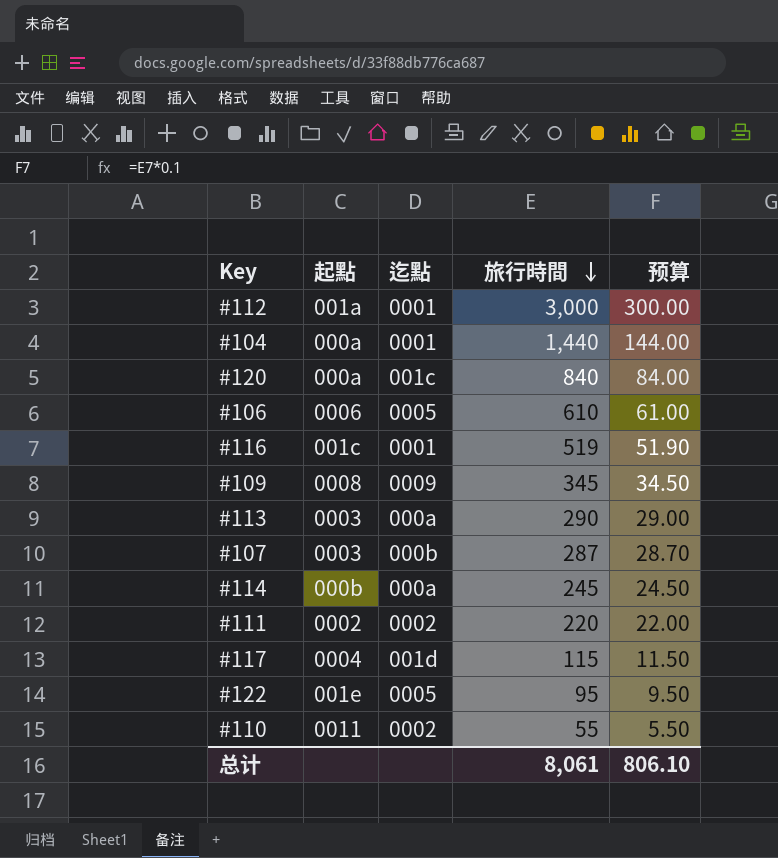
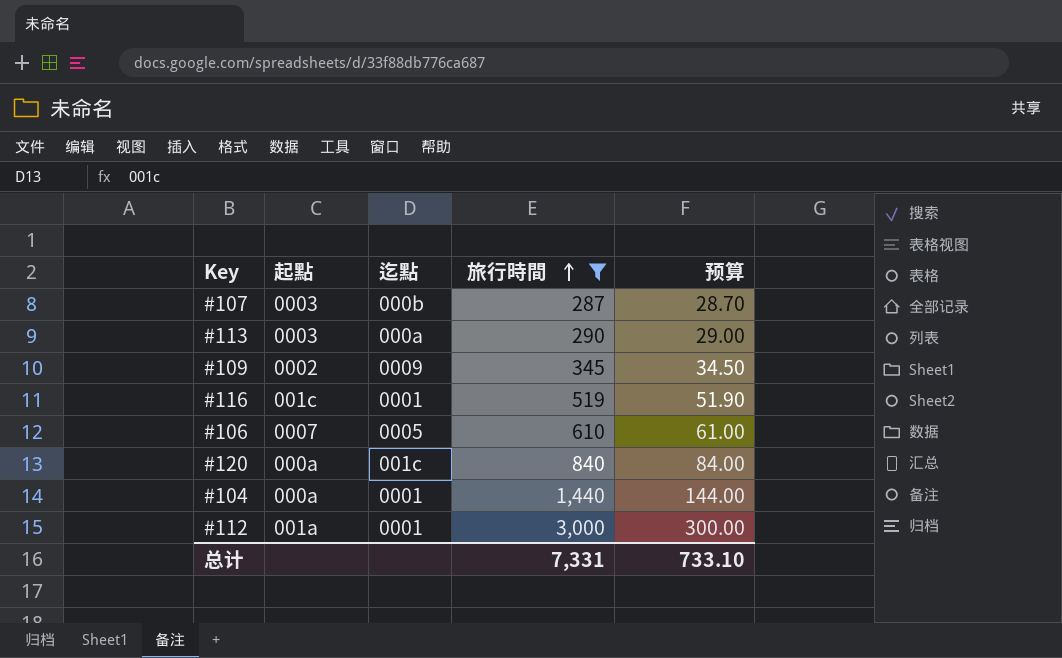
filter: none -> 旅行時間 >= 287
row order: 旅行時間 descending -> 旅行時間 ascending
#109 | 起點: 0008 -> 0002
#106 | 起點: 0006 -> 0007
总计 | 旅行時間: 8,061 -> 7,331
总计 | 预算: 806.10 -> 733.10

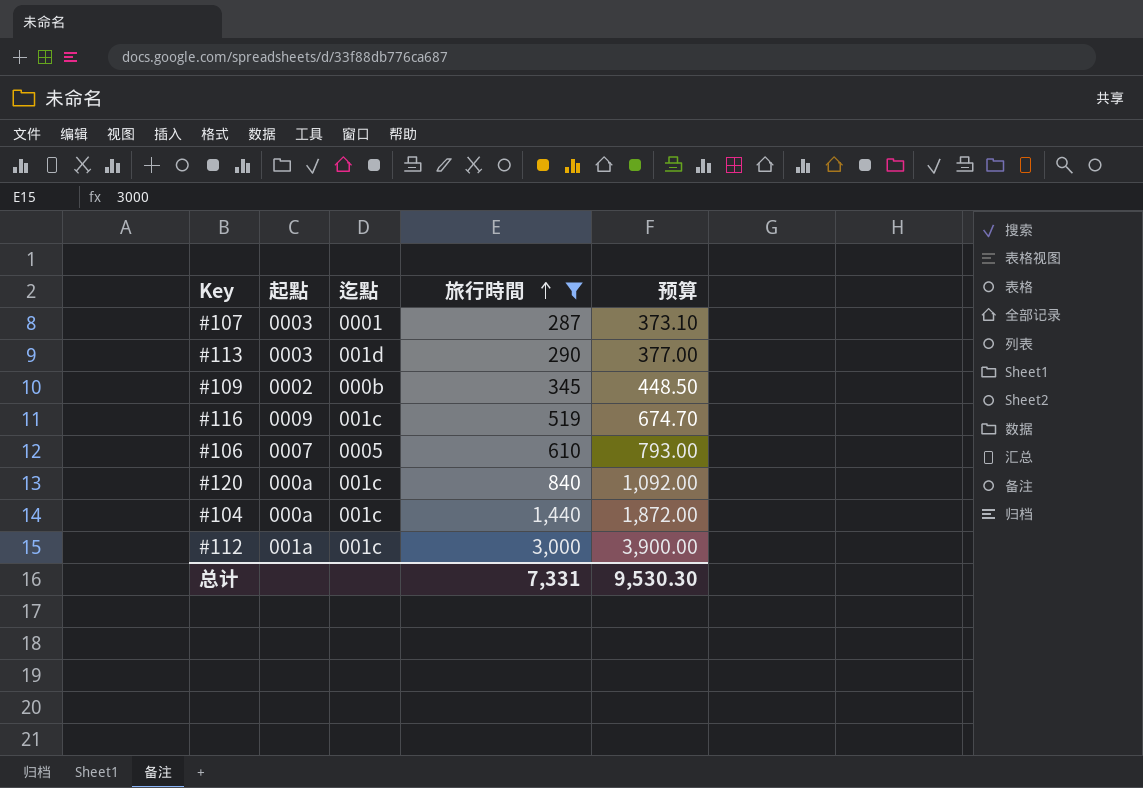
column 预算 | formula: [旅行時間] * 0.1 -> [旅行時間] * 1.3
#107 | 迄點: 000b -> 0001
#113 | 迄點: 000a -> 001d
#109 | 迄點: 0009 -> 000b
#116 | 起點: 001c -> 0009
#116 | 迄點: 0001 -> 001c
#104 | 迄點: 0001 -> 001c
#112 | 迄點: 0001 -> 001c
总计 | 预算: 733.10 -> 9,530.30

